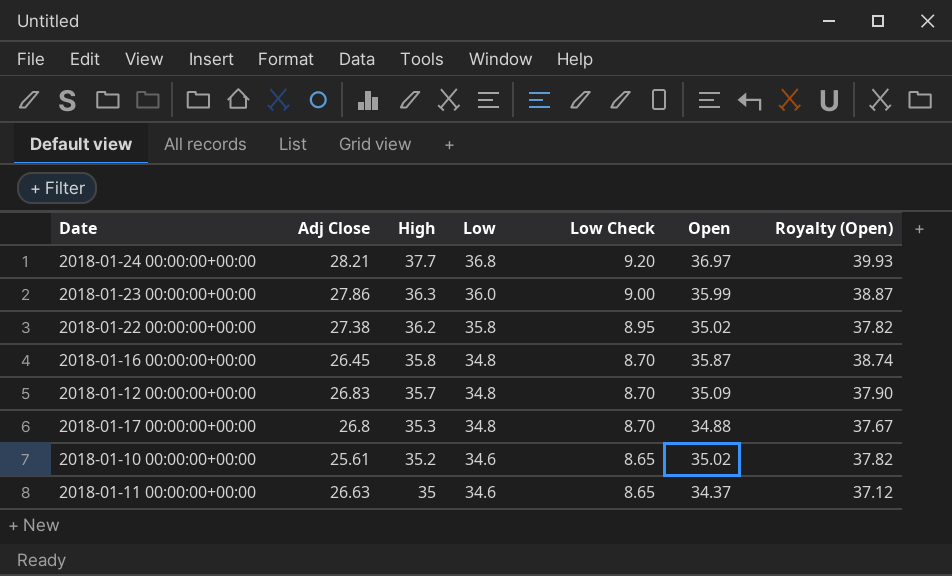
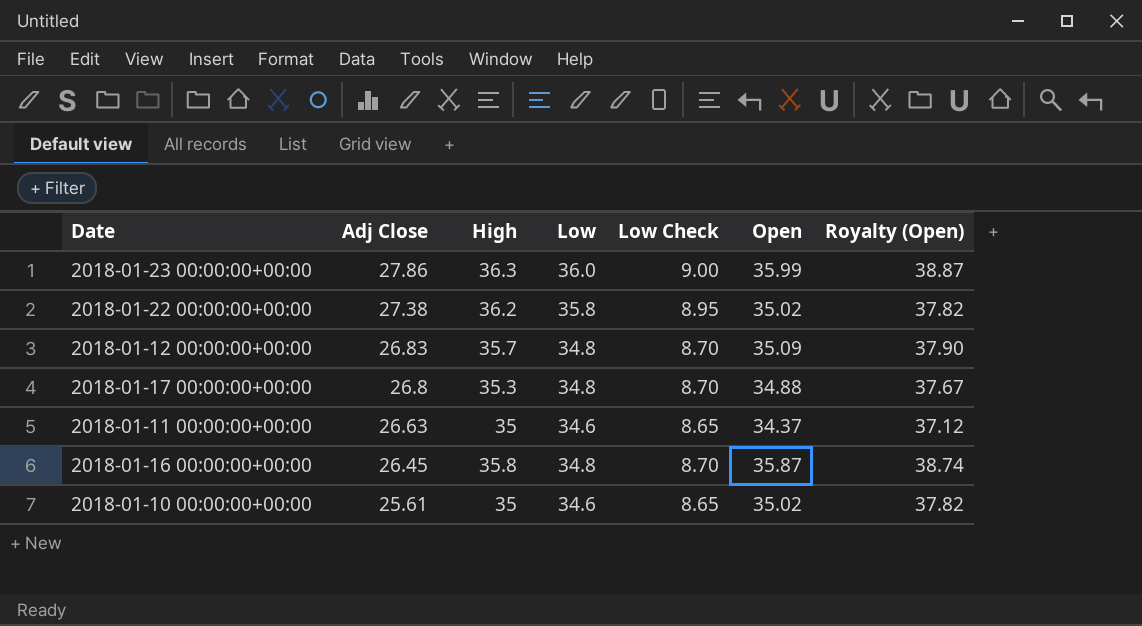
row order: High descending -> Adj Close descending
row 2018-01-24 00:00:00+00:00: 28.21 | 37.7 | 36.8 | 9.20 | 36.97 | 39.93 -> none
2018-01-10 00:00:00+00:00 | High: 35.2 -> 35

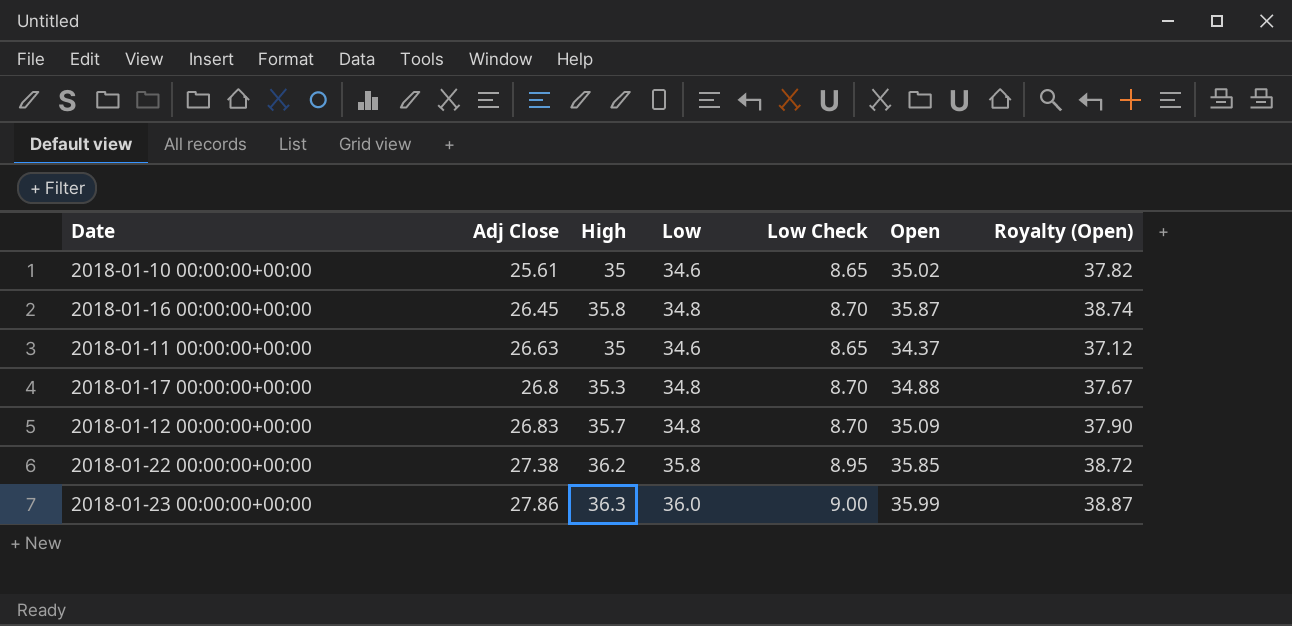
row order: Adj Close descending -> Adj Close ascending
2018-01-22 00:00:00+00:00 | Open: 35.02 -> 35.85
2018-01-22 00:00:00+00:00 | Royalty (Open): 37.82 -> 38.72

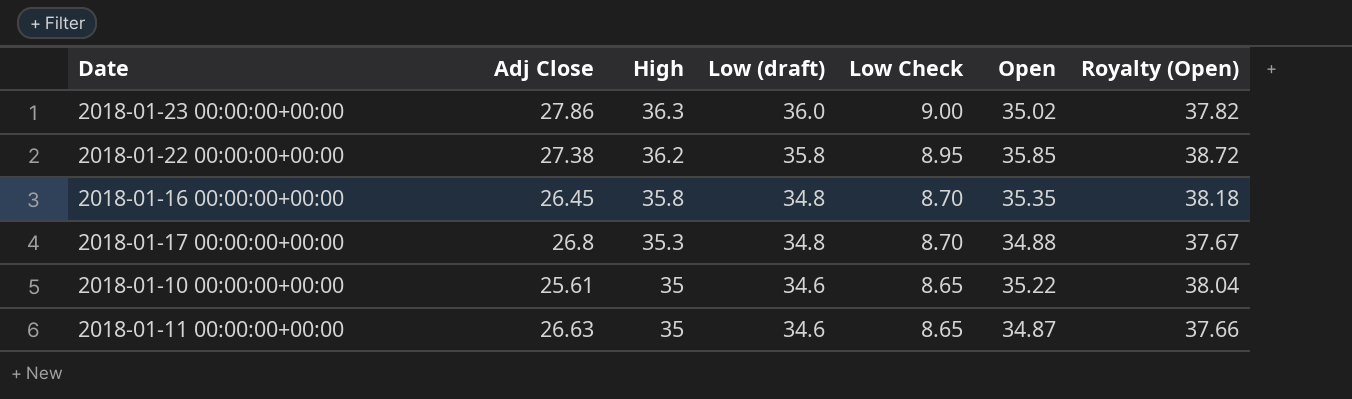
row order: Adj Close ascending -> High descending
column name: Low -> Low (draft)
row 2018-01-12 00:00:00+00:00: 26.83 | 35.7 | 34.8 | 8.70 | 35.09 | 37.90 -> none
2018-01-23 00:00:00+00:00 | Open: 35.99 -> 35.02
2018-01-23 00:00:00+00:00 | Royalty (Open): 38.87 -> 37.82
2018-01-16 00:00:00+00:00 | Open: 35.87 -> 35.35
2018-01-16 00:00:00+00:00 | Royalty (Open): 38.74 -> 38.18
2018-01-10 00:00:00+00:00 | Open: 35.02 -> 35.22
2018-01-10 00:00:00+00:00 | Royalty (Open): 37.82 -> 38.04
2018-01-11 00:00:00+00:00 | Open: 34.37 -> 34.87
2018-01-11 00:00:00+00:00 | Royalty (Open): 37.12 -> 37.66

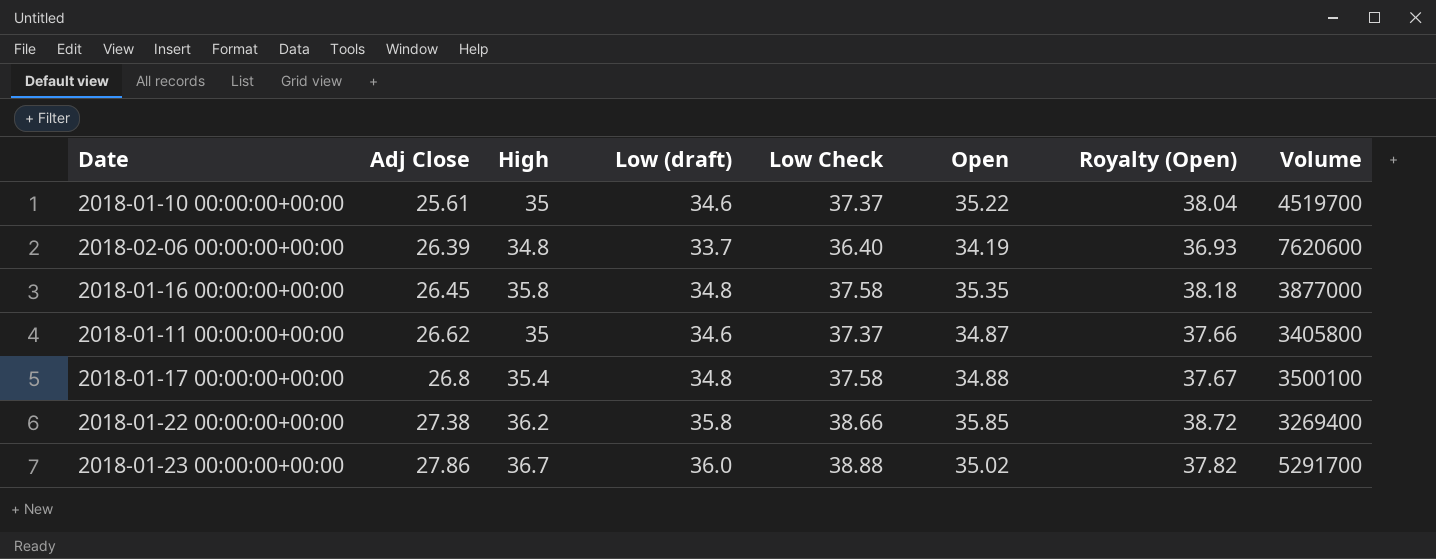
row order: High descending -> Adj Close ascending
column Low Check | formula: [Low (draft)] * 0.25 -> [Low (draft)] * 1.08
column Volume | position: none -> 8
row 2018-02-06 00:00:00+00:00: none -> 26.39 | 34.8 | 33.7 | 36.40 | 34.19 | 36.93 | 7620600
2018-01-11 00:00:00+00:00 | Adj Close: 26.63 -> 26.62
2018-01-17 00:00:00+00:00 | High: 35.3 -> 35.4
2018-01-23 00:00:00+00:00 | High: 36.3 -> 36.7

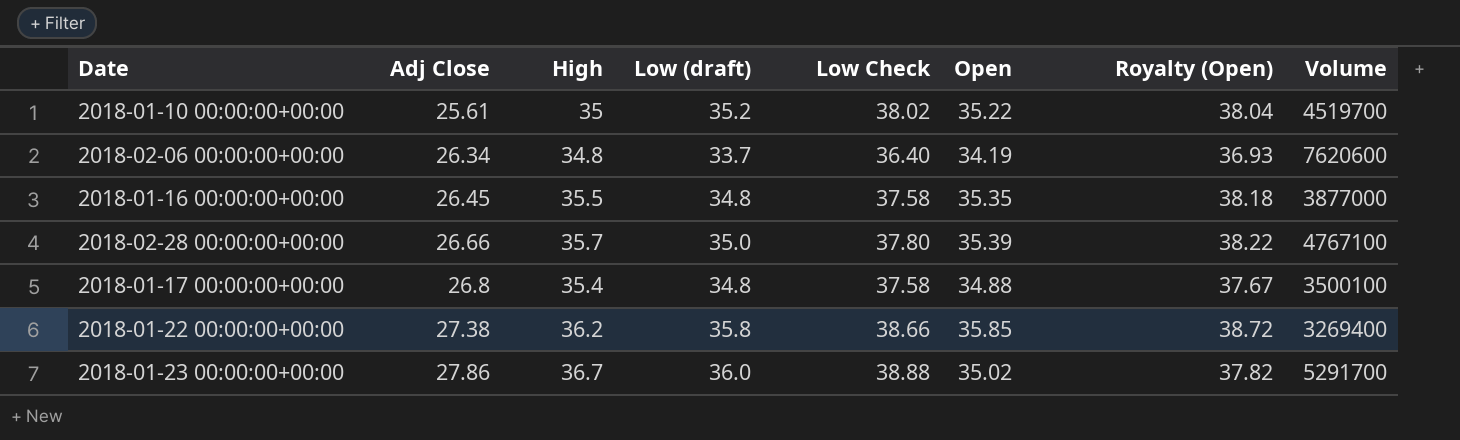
row 2018-01-11 00:00:00+00:00: 26.62 | 35 | 34.6 | 37.37 | 34.87 | 37.66 | 3405800 -> none
2018-01-10 00:00:00+00:00 | Low (draft): 34.6 -> 35.2
2018-01-10 00:00:00+00:00 | Low Check: 37.37 -> 38.02
2018-02-06 00:00:00+00:00 | Adj Close: 26.39 -> 26.34
2018-01-16 00:00:00+00:00 | High: 35.8 -> 35.5
row 2018-02-28 00:00:00+00:00: none -> 26.66 | 35.7 | 35.0 | 37.80 | 35.39 | 38.22 | 4767100

